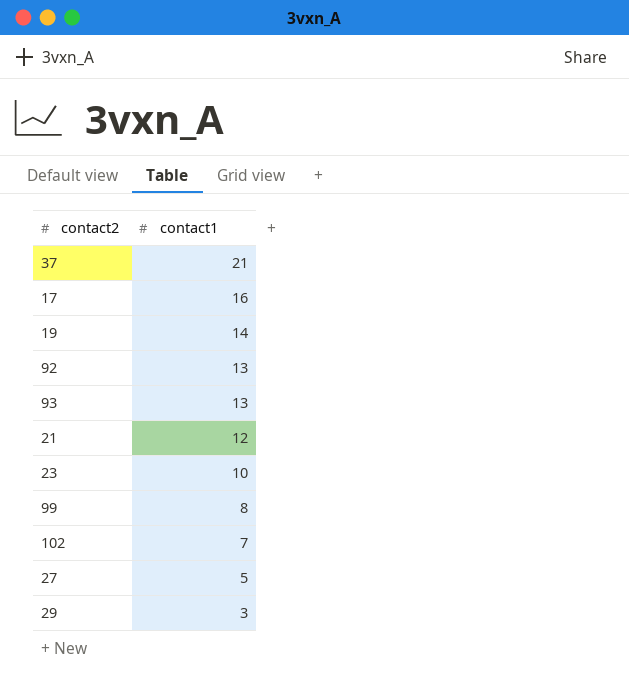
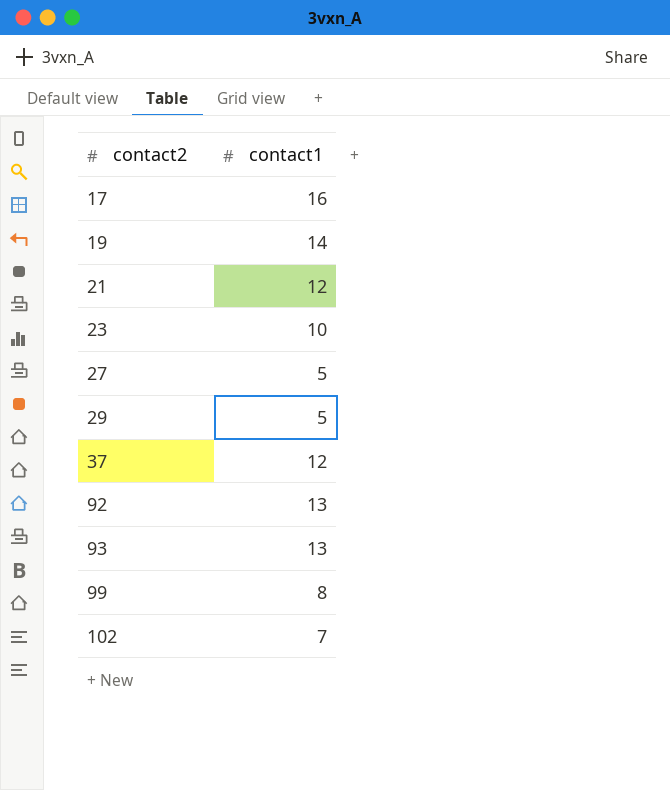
row order: contact1 descending -> contact2 ascending
29 | contact1: 3 -> 5
37 | contact1: 21 -> 12

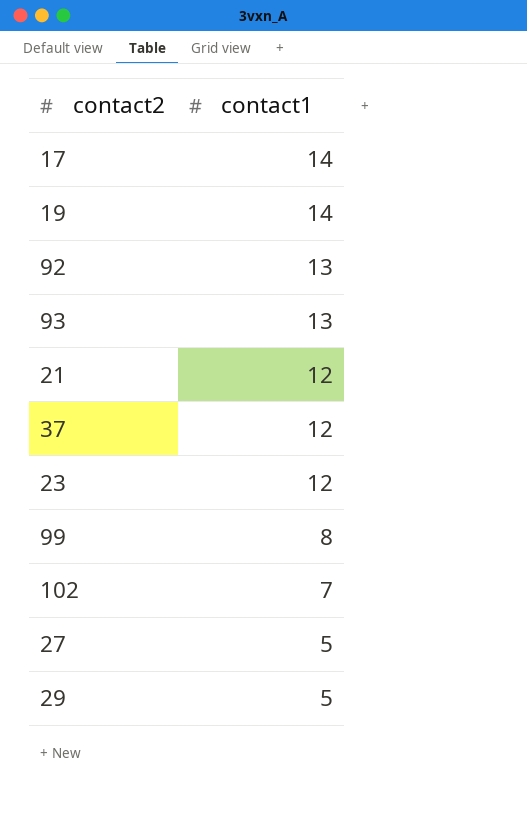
row order: contact2 ascending -> contact1 descending
17 | contact1: 16 -> 14
23 | contact1: 10 -> 12

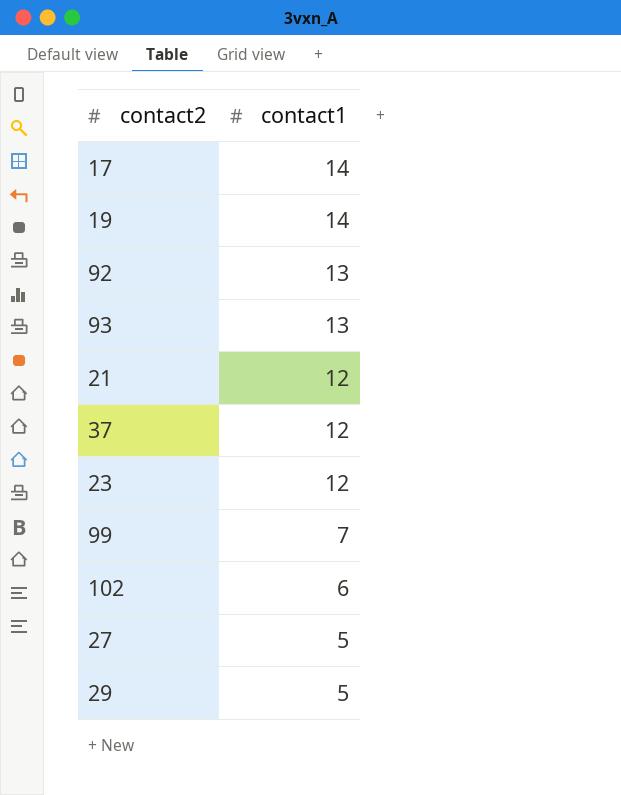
99 | contact1: 8 -> 7
102 | contact1: 7 -> 6

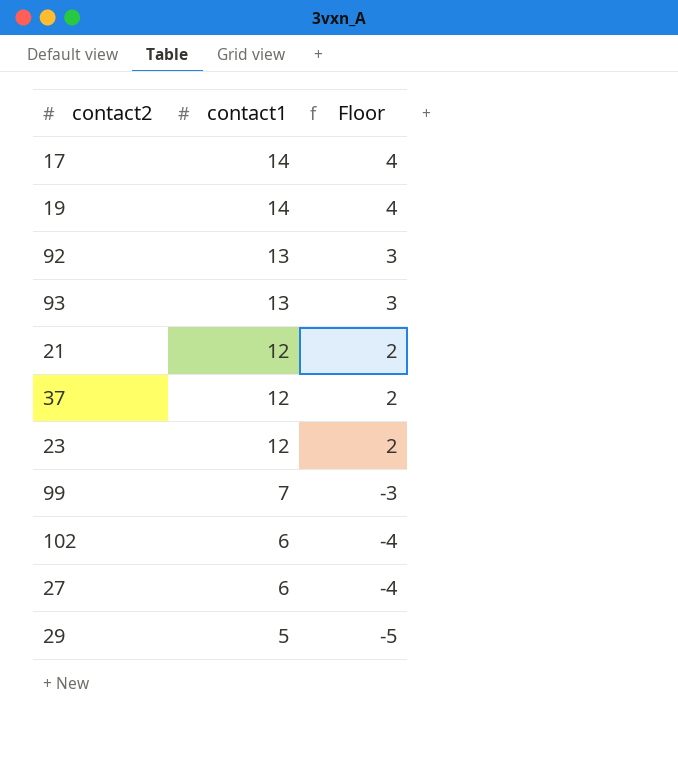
column Floor | formula: none -> [contact1] - 10
27 | contact1: 5 -> 6

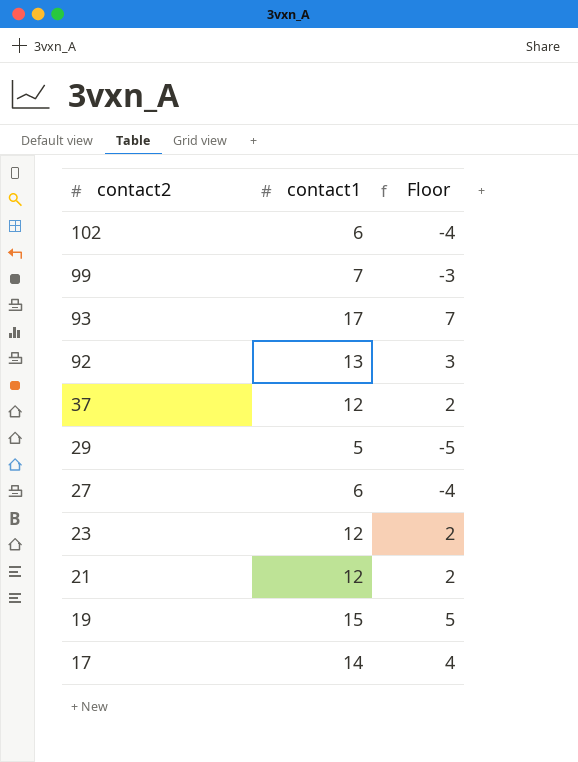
row order: contact1 descending -> contact2 descending
93 | contact1: 13 -> 17
93 | Floor: 3 -> 7
19 | contact1: 14 -> 15
19 | Floor: 4 -> 5

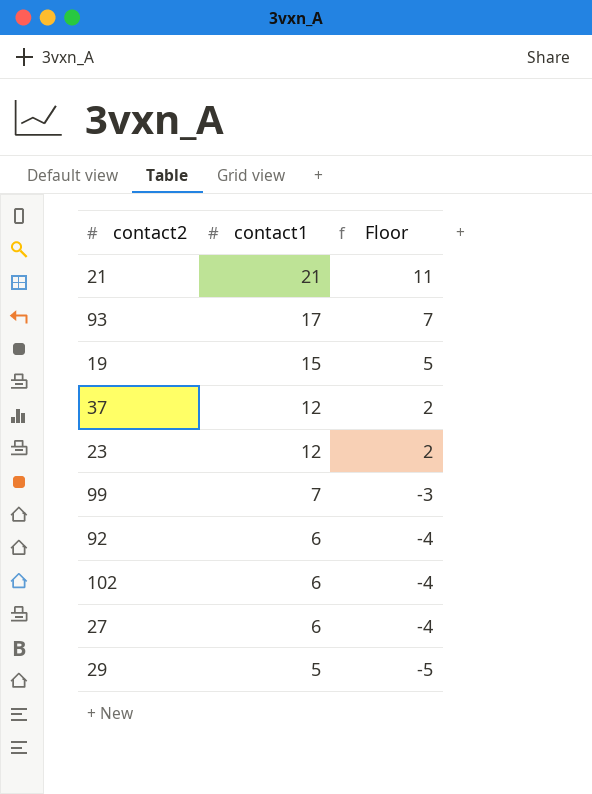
row order: contact2 descending -> contact1 descending
row 17: 14 | 4 -> none
21 | contact1: 12 -> 21
21 | Floor: 2 -> 11
92 | contact1: 13 -> 6
92 | Floor: 3 -> -4

